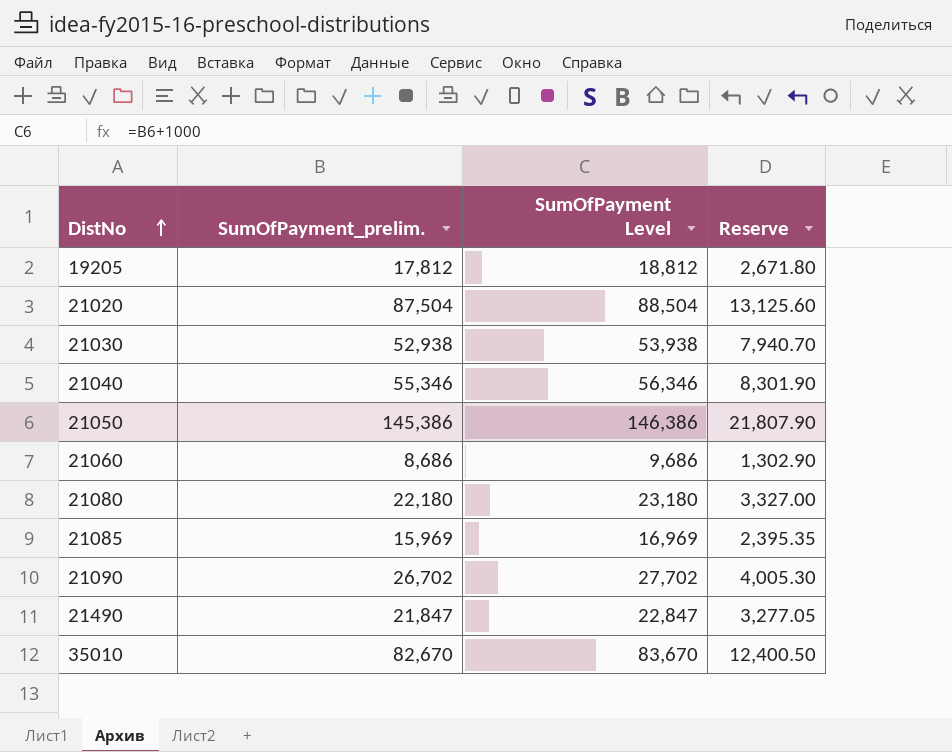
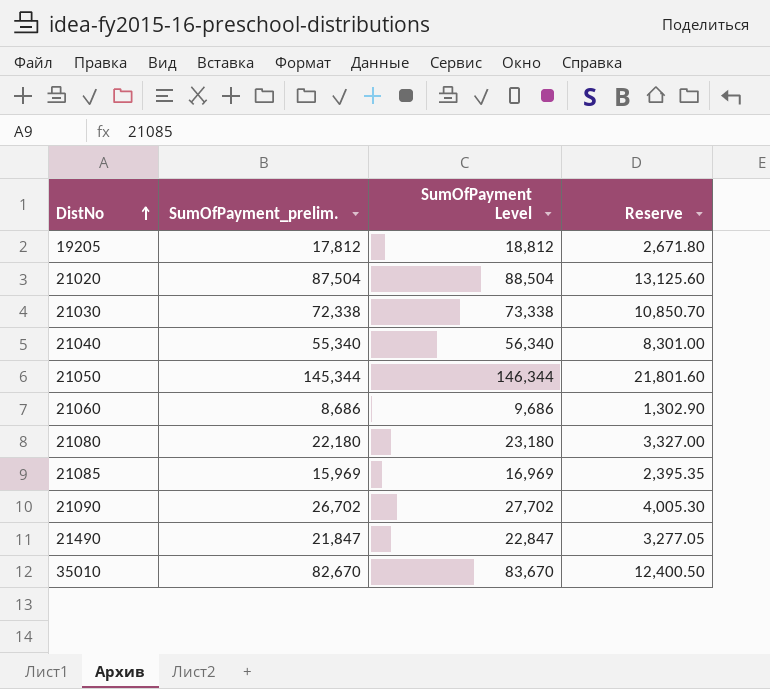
21030 | SumOfPayment_prelim.: 52,938 -> 72,338
21030 | SumOfPayment Level: 53,938 -> 73,338
21030 | Reserve: 7,940.70 -> 10,850.70
21040 | SumOfPayment_prelim.: 55,346 -> 55,340
21040 | SumOfPayment Level: 56,346 -> 56,340
21040 | Reserve: 8,301.90 -> 8,301.00
21050 | SumOfPayment_prelim.: 145,386 -> 145,344
21050 | SumOfPayment Level: 146,386 -> 146,344
21050 | Reserve: 21,807.90 -> 21,801.60

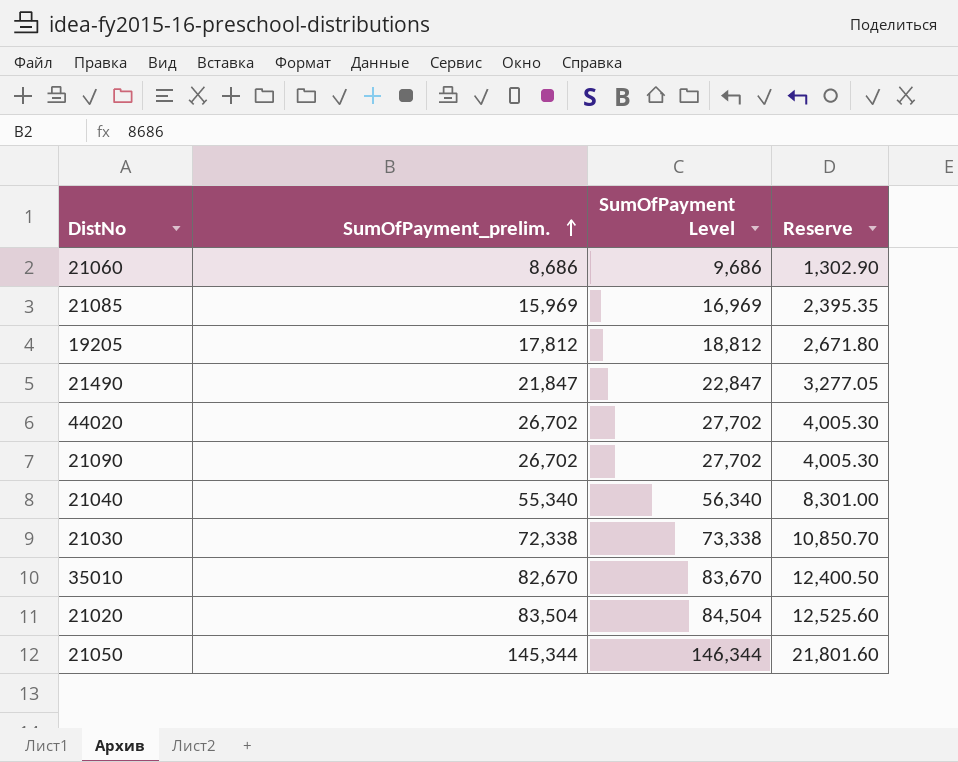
row order: DistNo ascending -> SumOfPayment_prelim. ascending
row 21080: 22,180 | 23,180 | 3,327.00 -> none
row 44020: none -> 26,702 | 27,702 | 4,005.30
21020 | SumOfPayment_prelim.: 87,504 -> 83,504
21020 | SumOfPayment Level: 88,504 -> 84,504
21020 | Reserve: 13,125.60 -> 12,525.60

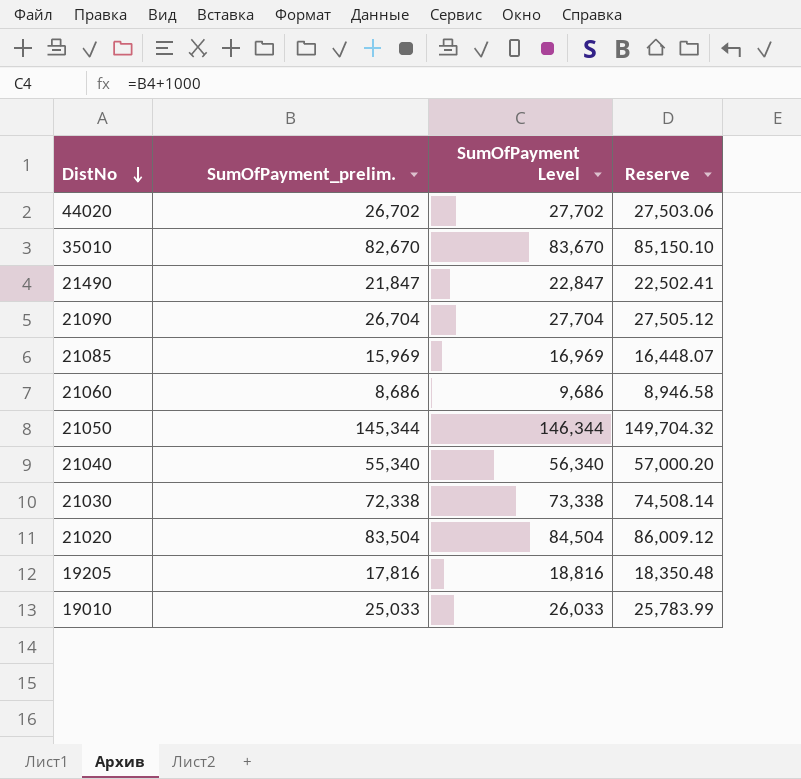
row order: SumOfPayment_prelim. ascending -> DistNo descending
column Reserve | formula: [SumOfPayment_prelim.] * 0.15 -> [SumOfPayment_prelim.] * 1.03
21090 | SumOfPayment_prelim.: 26,702 -> 26,704
21090 | SumOfPayment Level: 27,702 -> 27,704
19205 | SumOfPayment_prelim.: 17,812 -> 17,816
19205 | SumOfPayment Level: 18,812 -> 18,816
row 19010: none -> 25,033 | 26,033 | 25,783.99

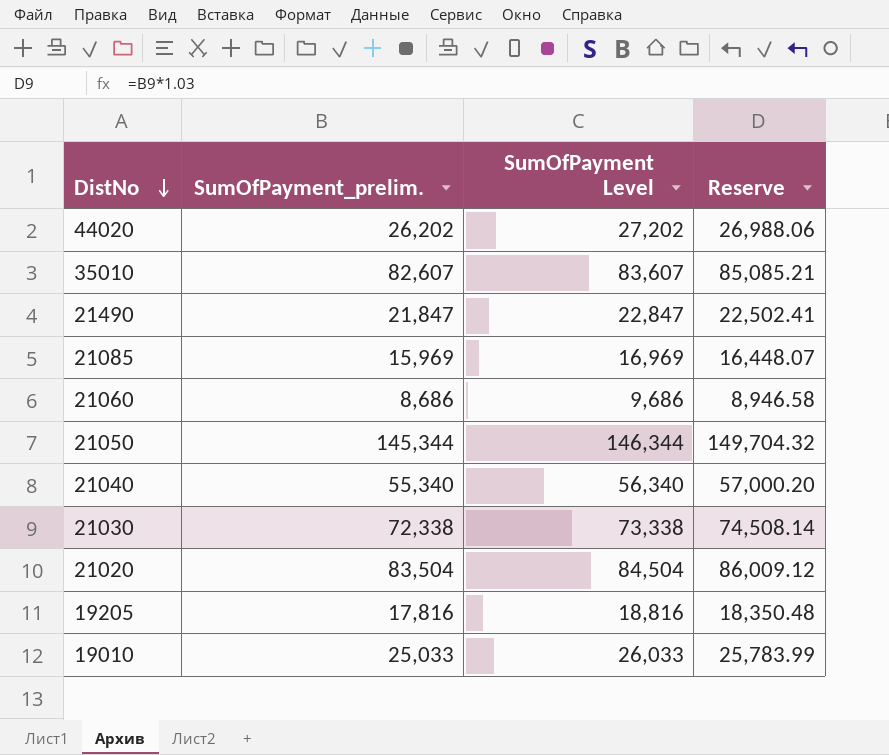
row 21090: 26,704 | 27,704 | 27,505.12 -> none
44020 | SumOfPayment_prelim.: 26,702 -> 26,202
44020 | SumOfPayment Level: 27,702 -> 27,202
44020 | Reserve: 27,503.06 -> 26,988.06
35010 | SumOfPayment_prelim.: 82,670 -> 82,607
35010 | SumOfPayment Level: 83,670 -> 83,607
35010 | Reserve: 85,150.10 -> 85,085.21

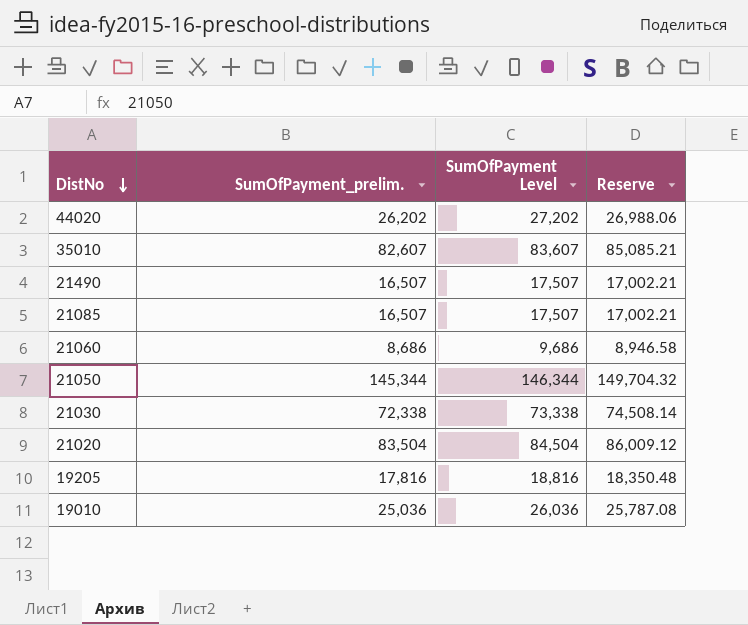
row 21040: 55,340 | 56,340 | 57,000.20 -> none
21490 | SumOfPayment_prelim.: 21,847 -> 16,507
21490 | SumOfPayment Level: 22,847 -> 17,507
21490 | Reserve: 22,502.41 -> 17,002.21
21085 | SumOfPayment_prelim.: 15,969 -> 16,507
21085 | SumOfPayment Level: 16,969 -> 17,507
21085 | Reserve: 16,448.07 -> 17,002.21
19010 | SumOfPayment_prelim.: 25,033 -> 25,036
19010 | SumOfPayment Level: 26,033 -> 26,036
19010 | Reserve: 25,783.99 -> 25,787.08

